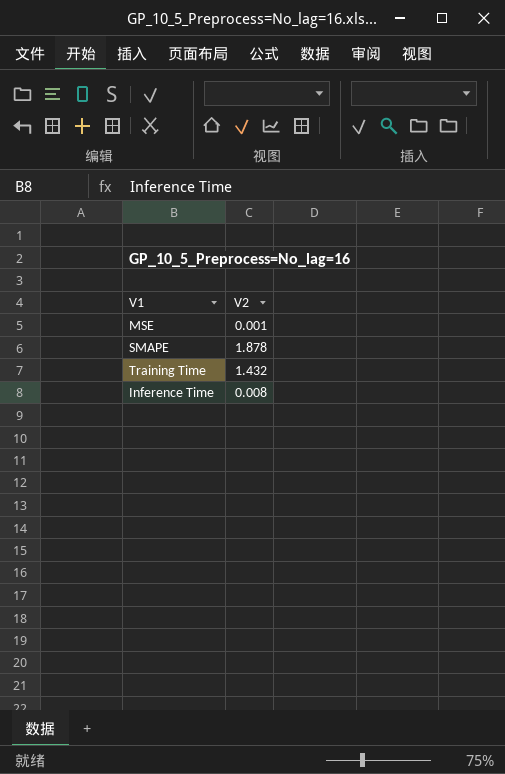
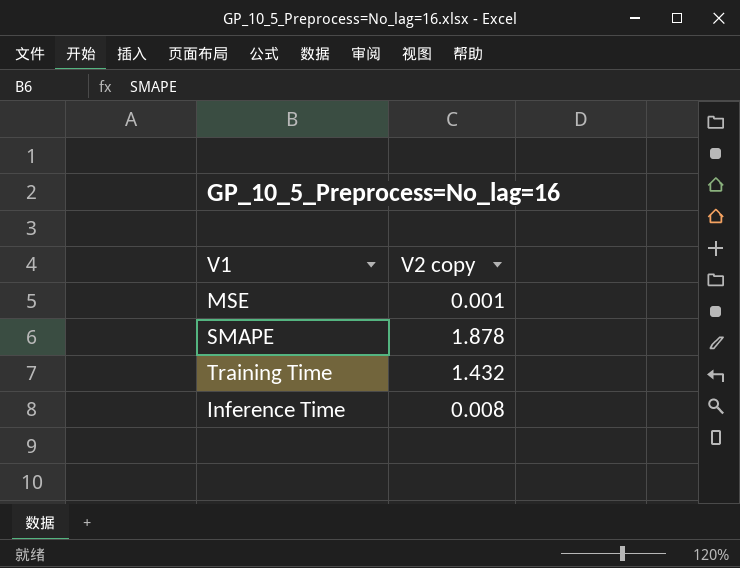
column name: V2 -> V2 copy

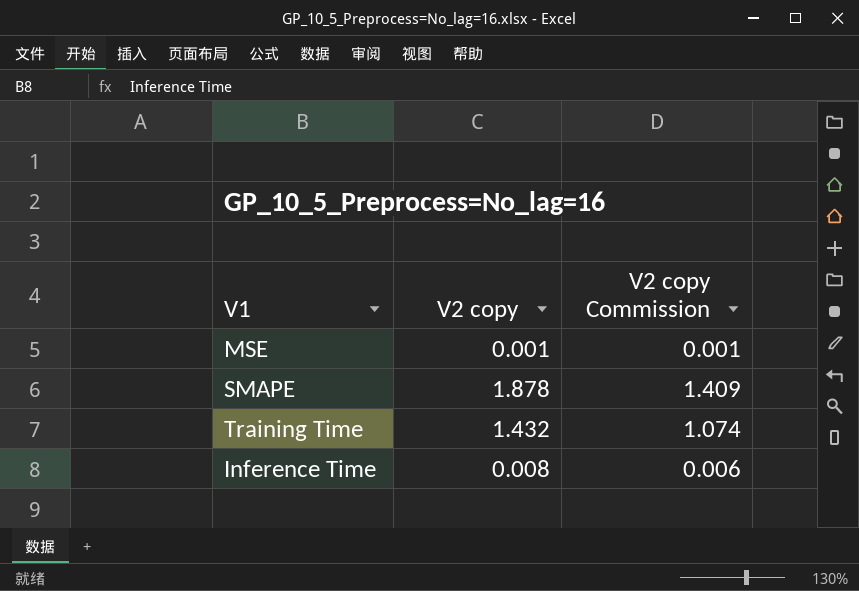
column V2 copy Commission | formula: none -> [V2 copy] * 0.75

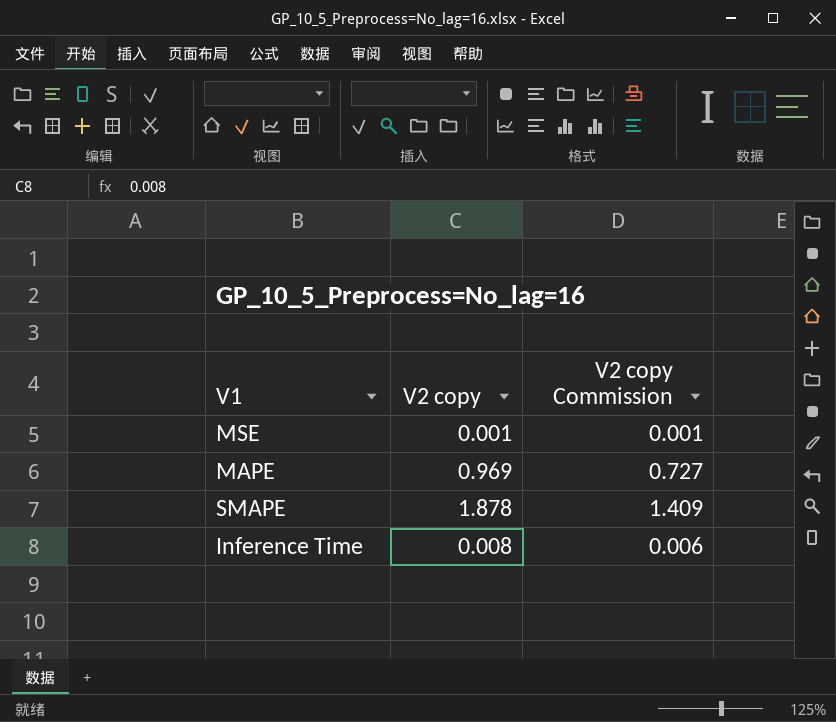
row Training Time: 1.432 | 1.074 -> none
row MAPE: none -> 0.969 | 0.727

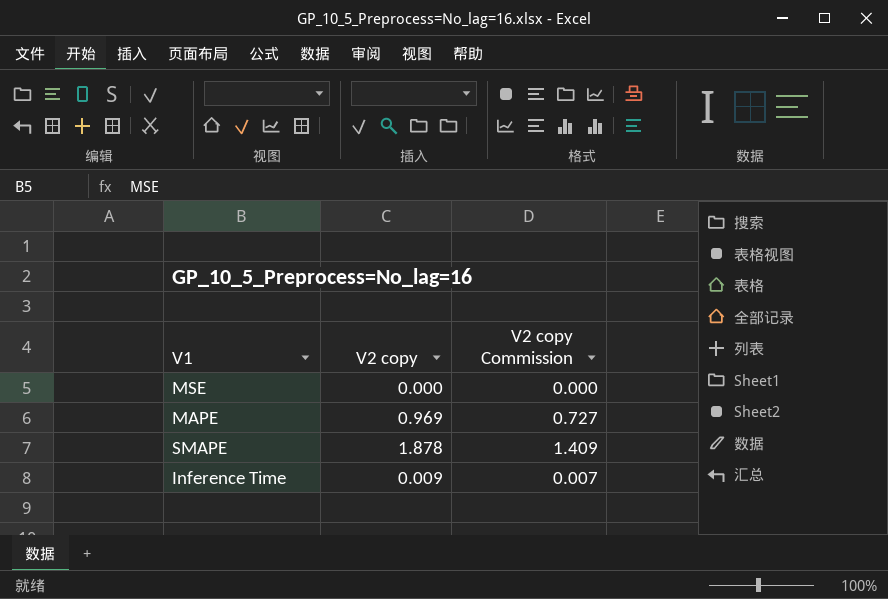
MSE | V2 copy: 0.001 -> 0.000
MSE | V2 copy Commission: 0.001 -> 0.000
Inference Time | V2 copy: 0.008 -> 0.009
Inference Time | V2 copy Commission: 0.006 -> 0.007

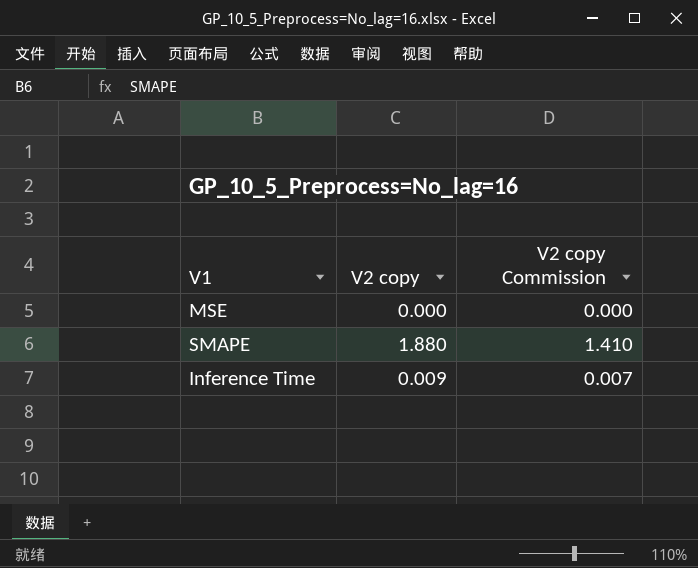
row MAPE: 0.969 | 0.727 -> none
SMAPE | V2 copy: 1.878 -> 1.880
SMAPE | V2 copy Commission: 1.409 -> 1.410

